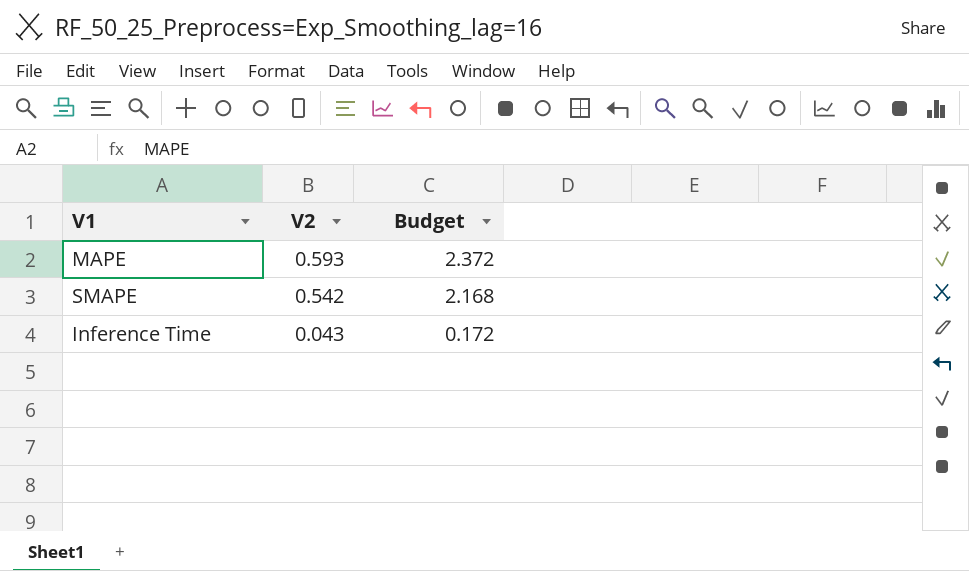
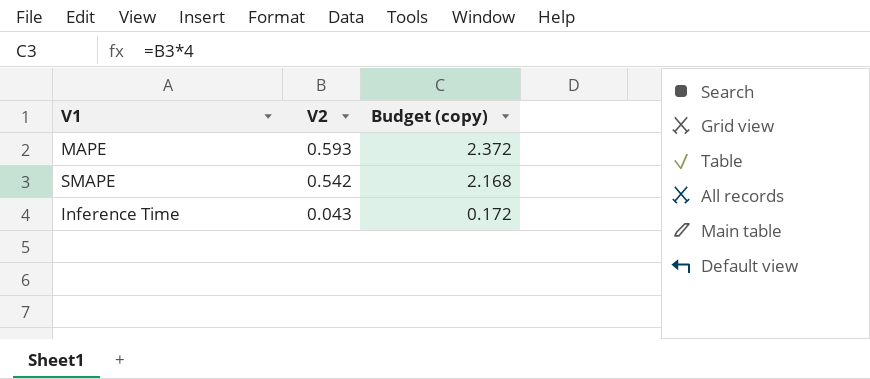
column name: Budget -> Budget (copy)

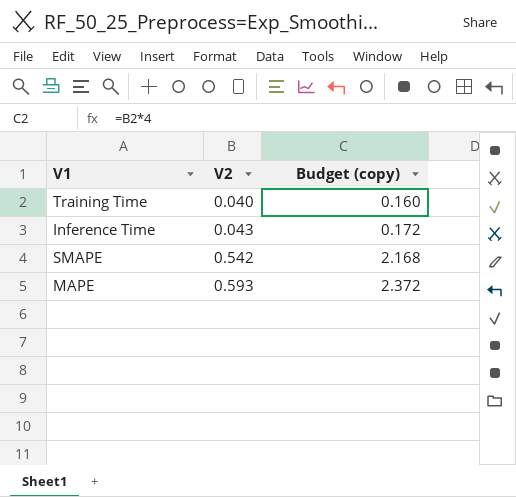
row order: V2 descending -> V2 ascending
row Training Time: none -> 0.040 | 0.160

